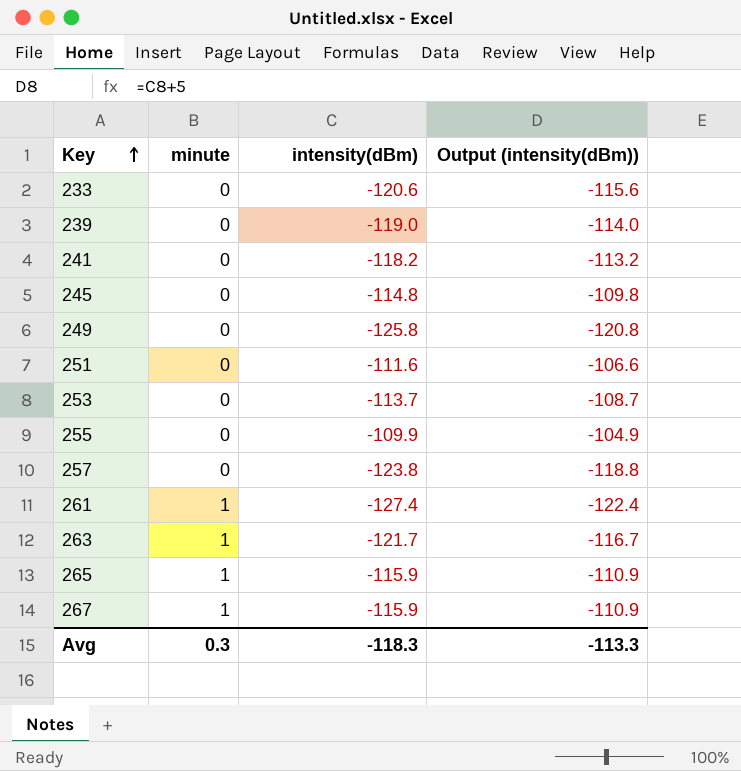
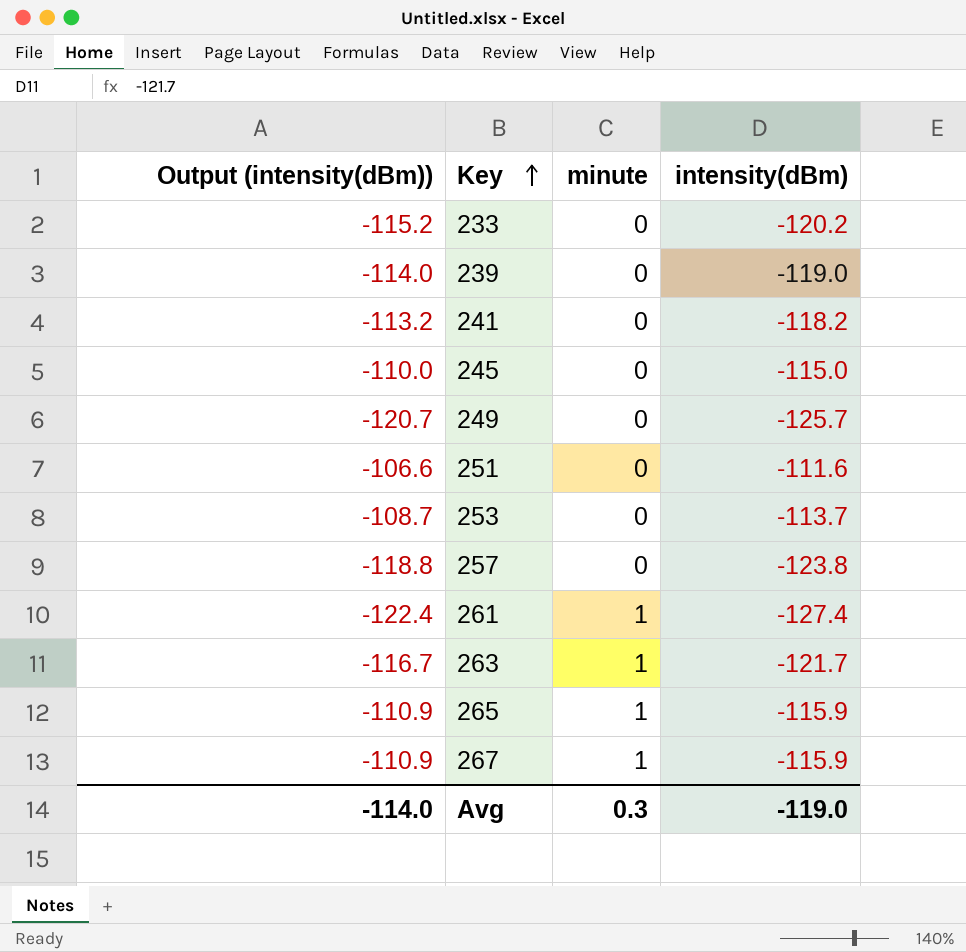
column Output (intensity(dBm)) | position: 4 -> 1
row 255: 0 | -109.9 | -104.9 -> none
233 | Output (intensity(dBm)): -115.6 -> -115.2
233 | intensity(dBm): -120.6 -> -120.2
245 | Output (intensity(dBm)): -109.8 -> -110.0
245 | intensity(dBm): -114.8 -> -115.0
249 | Output (intensity(dBm)): -120.8 -> -120.7
249 | intensity(dBm): -125.8 -> -125.7
Avg | Output (intensity(dBm)): -113.3 -> -114.0
Avg | intensity(dBm): -118.3 -> -119.0

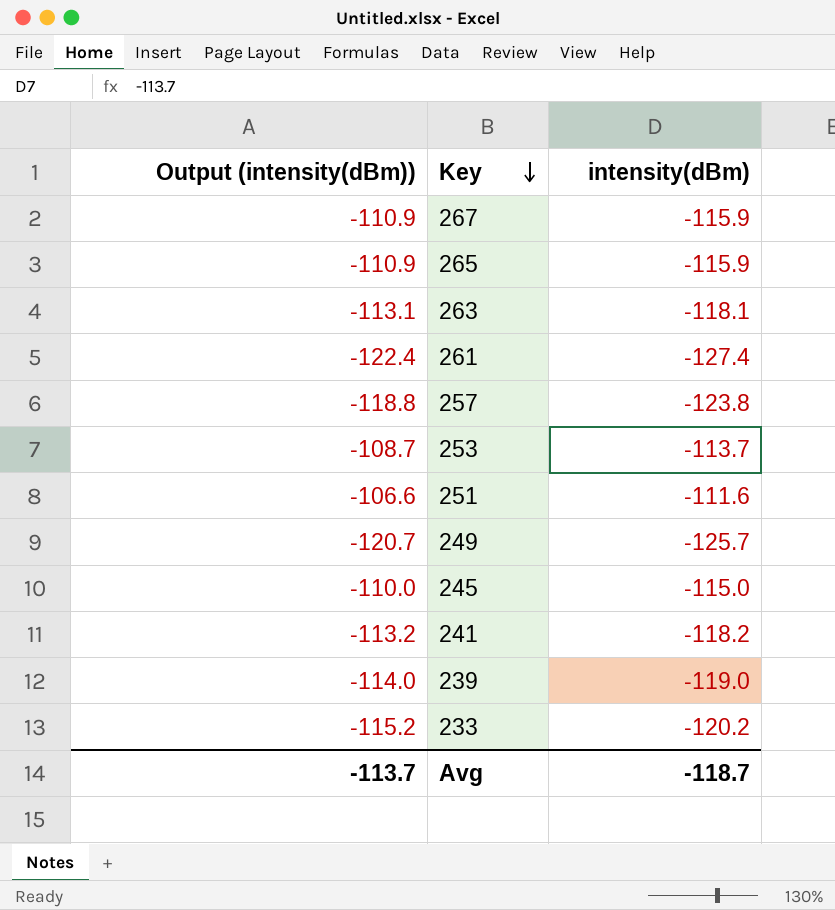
row order: Key ascending -> Key descending
column minute | position: 3 -> none
263 | Output (intensity(dBm)): -116.7 -> -113.1
263 | intensity(dBm): -121.7 -> -118.1
Avg | Output (intensity(dBm)): -114.0 -> -113.7
Avg | intensity(dBm): -119.0 -> -118.7

